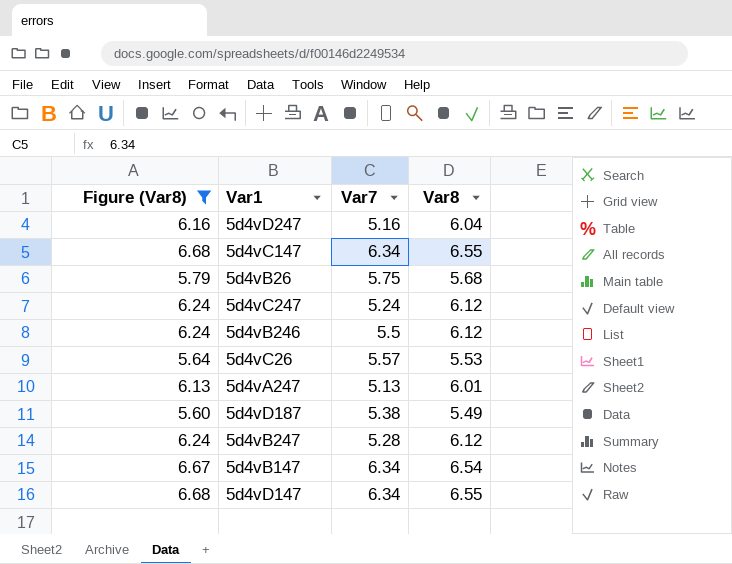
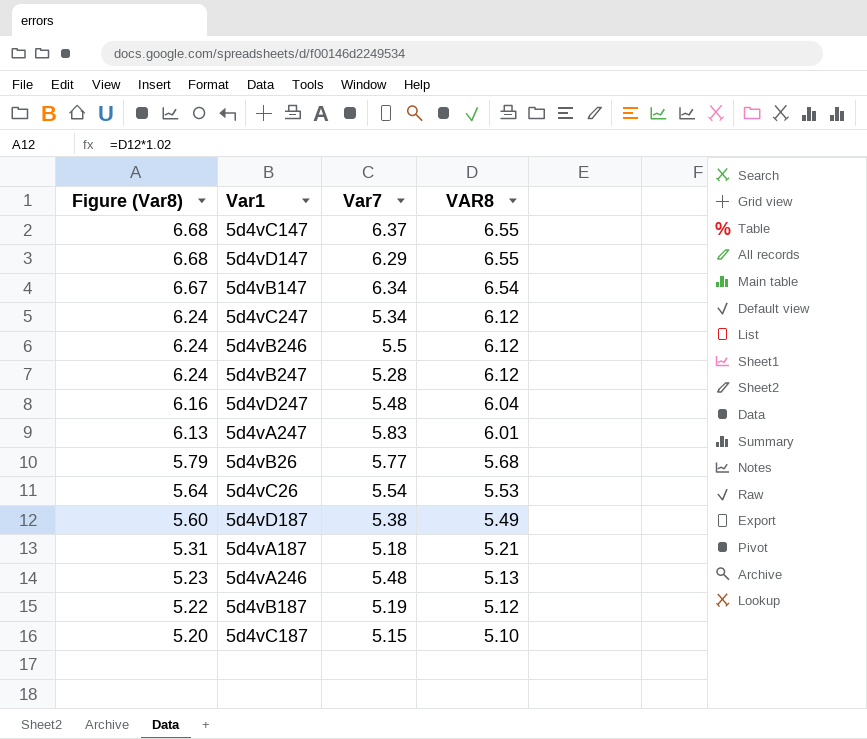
filter: Figure (Var8) >= 5.60 -> none
row order: none -> Figure (Var8) descending
column name: Var8 -> VAR8
5d4vC147 | Var7: 6.34 -> 6.37
5d4vD147 | Var7: 6.34 -> 6.29
5d4vC247 | Var7: 5.24 -> 5.34
5d4vD247 | Var7: 5.16 -> 5.48
5d4vA247 | Var7: 5.13 -> 5.83
5d4vB26 | Var7: 5.75 -> 5.77
5d4vC26 | Var7: 5.57 -> 5.54

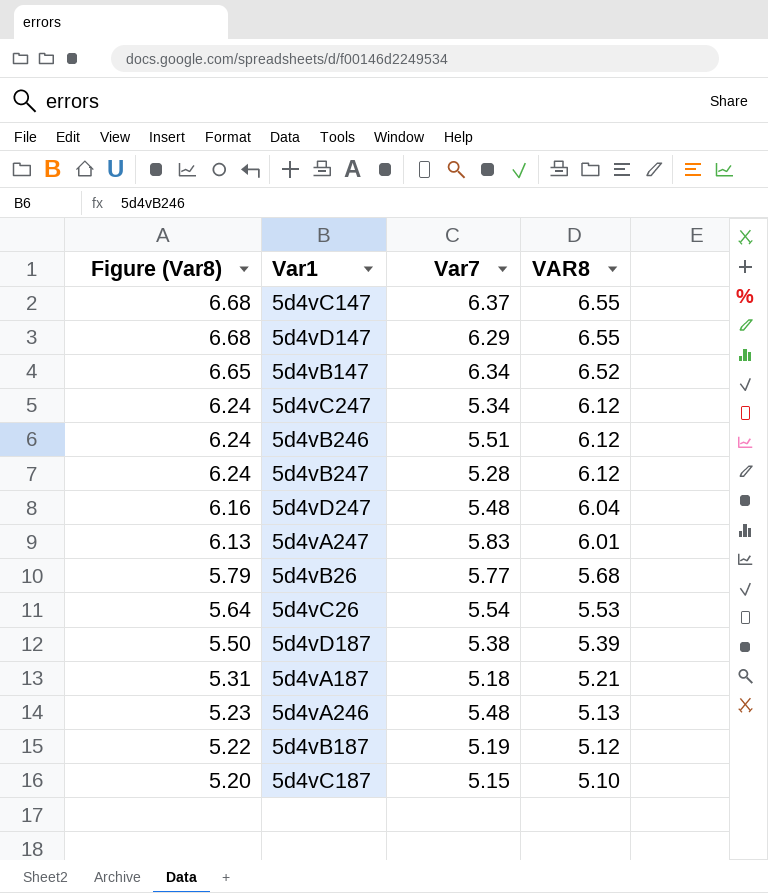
5d4vB147 | Figure (Var8): 6.67 -> 6.65
5d4vB147 | VAR8: 6.54 -> 6.52
5d4vB246 | Var7: 5.5 -> 5.51
5d4vD187 | Figure (Var8): 5.60 -> 5.50
5d4vD187 | VAR8: 5.49 -> 5.39

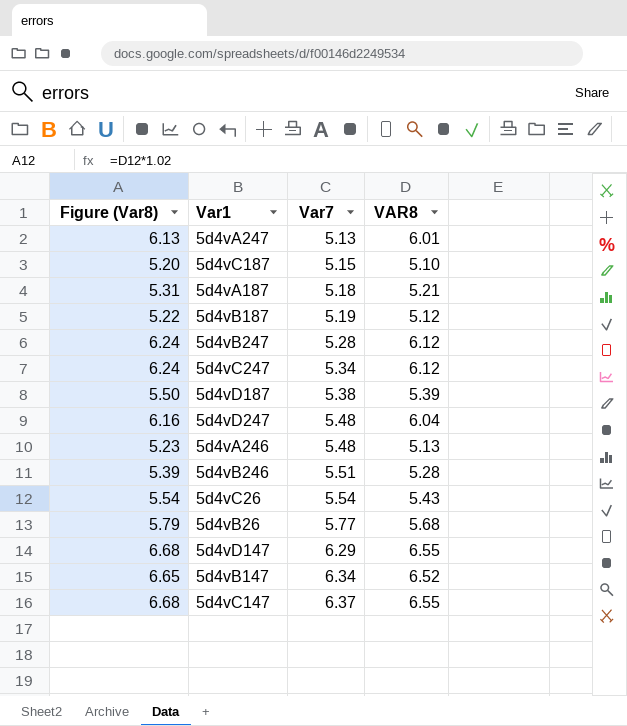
row order: Figure (Var8) descending -> Var7 ascending
5d4vA247 | Var7: 5.83 -> 5.13
5d4vB246 | Figure (Var8): 6.24 -> 5.39
5d4vB246 | VAR8: 6.12 -> 5.28
5d4vC26 | Figure (Var8): 5.64 -> 5.54
5d4vC26 | VAR8: 5.53 -> 5.43

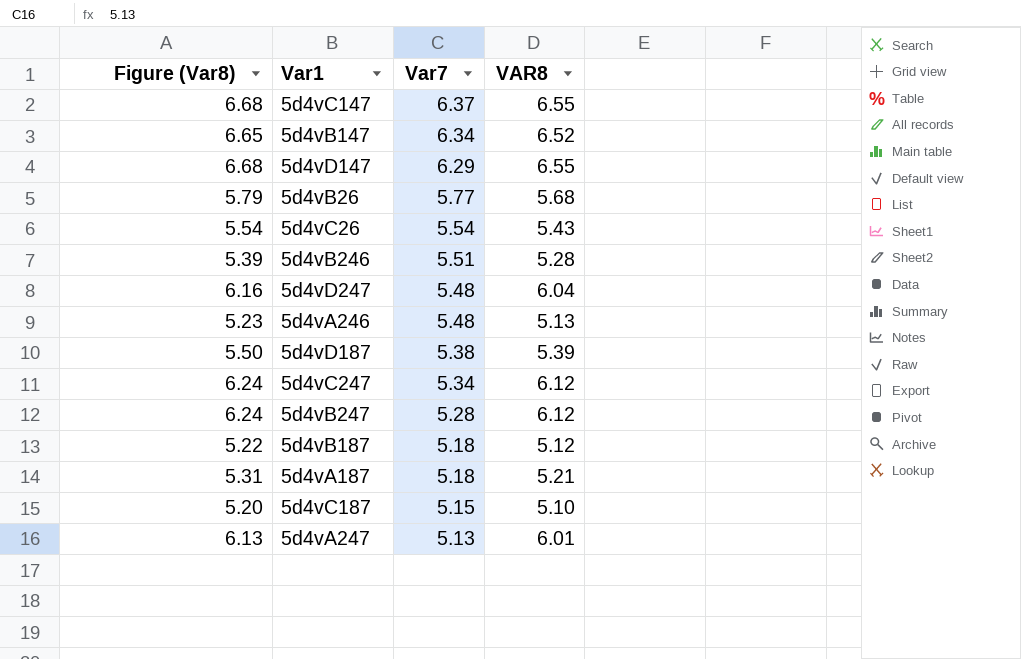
row order: Var7 ascending -> Var7 descending
5d4vB187 | Var7: 5.19 -> 5.18

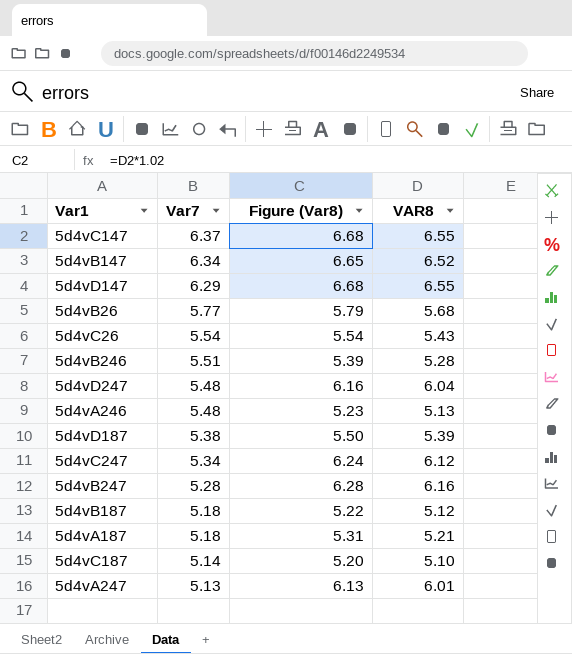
column Figure (Var8) | position: 1 -> 3
5d4vB247 | Figure (Var8): 6.24 -> 6.28
5d4vB247 | VAR8: 6.12 -> 6.16
5d4vC187 | Var7: 5.15 -> 5.14

